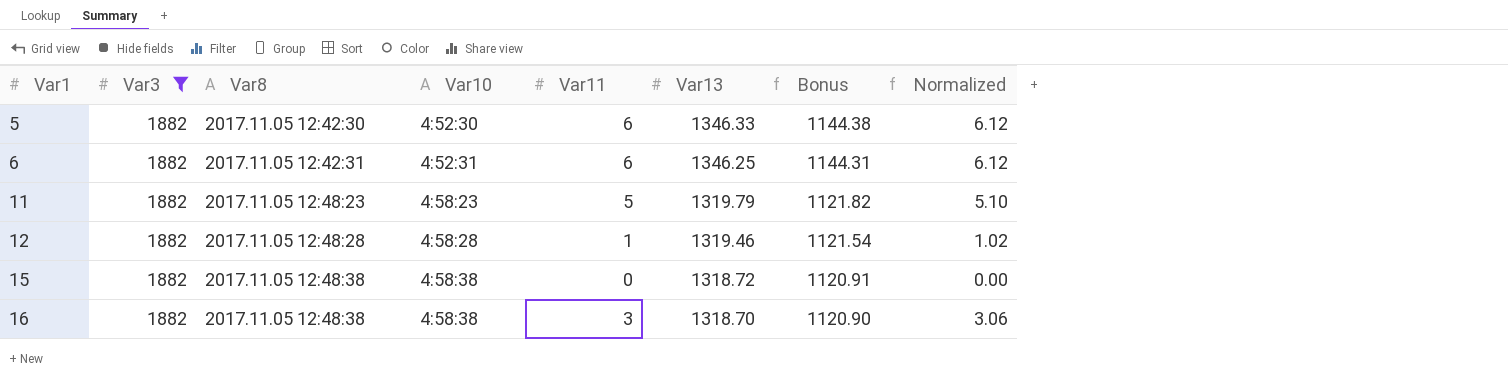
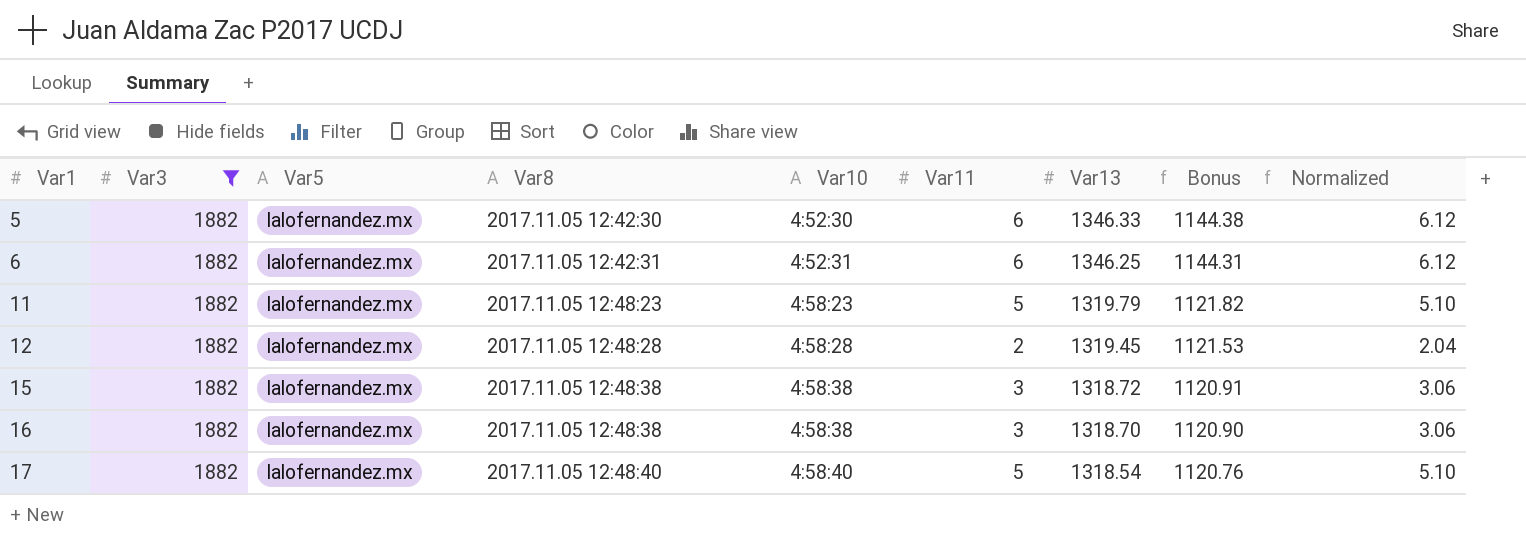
column Var5 | position: none -> 3
12 | Var11: 1 -> 2
12 | Var13: 1319.46 -> 1319.45
12 | Bonus: 1121.54 -> 1121.53
12 | Normalized: 1.02 -> 2.04
15 | Var11: 0 -> 3
15 | Normalized: 0.00 -> 3.06
row 17: none -> 1882 | lalofernandez.mx | 2017.11.05 12:48:40 | 4:58:40 | 5 | 1318.54 | 1120.76 | 5.10

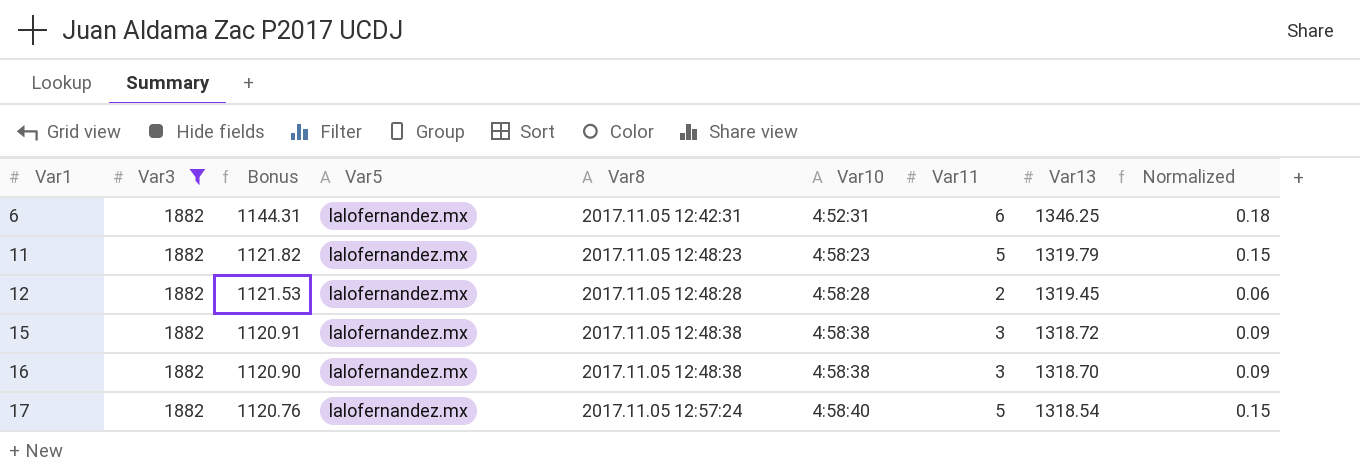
column Bonus | position: 8 -> 3
column Normalized | formula: [Var11] * 1.02 -> [Var11] * 0.03
row 5: 1882 | lalofernandez.mx | 2017.11.05 12:42:30 | 4:52:30 | 6 | 1346.33 | 1144.38 | 6.12 -> none
17 | Var8: 2017.11.05 12:48:40 -> 2017.11.05 12:57:24

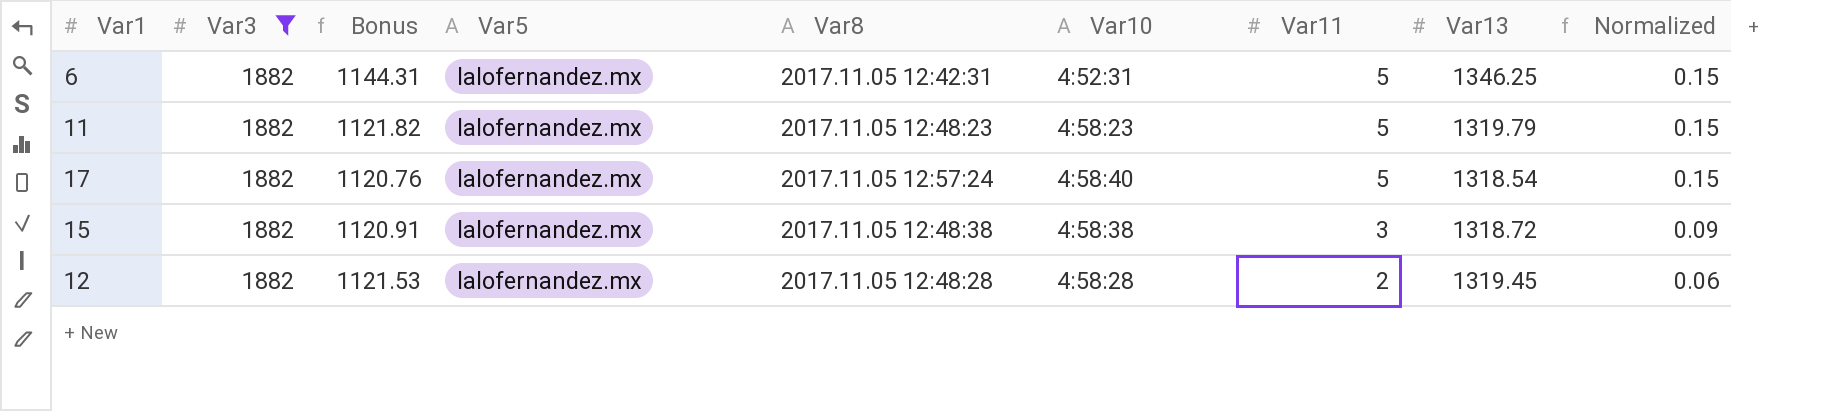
row order: Var1 ascending -> Var11 descending
row 16: 1882 | 1120.90 | lalofernandez.mx | 2017.11.05 12:48:38 | 4:58:38 | 3 | 1318.70 | 0.09 -> none
6 | Var11: 6 -> 5
6 | Normalized: 0.18 -> 0.15

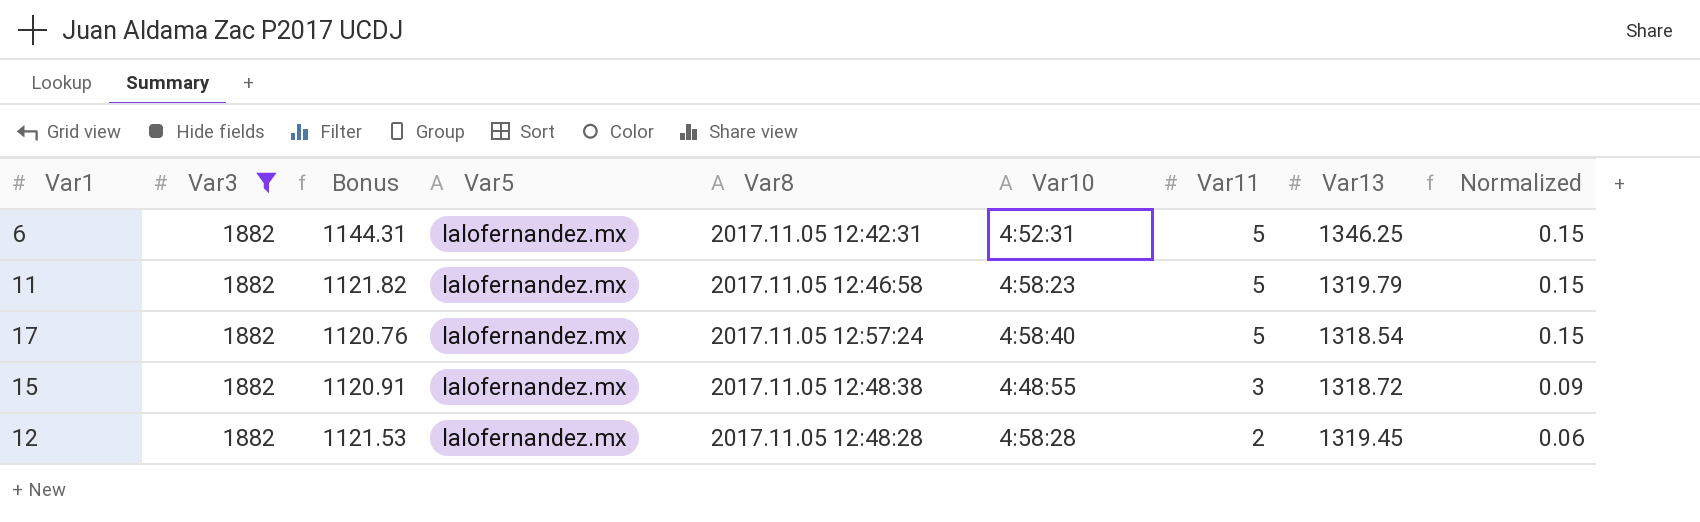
11 | Var8: 2017.11.05 12:48:23 -> 2017.11.05 12:46:58
15 | Var10: 4:58:38 -> 4:48:55

